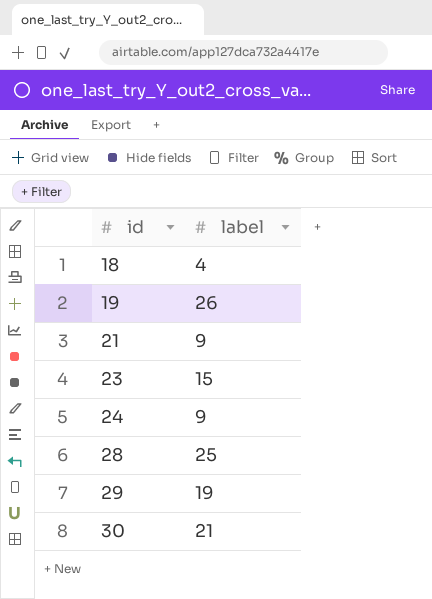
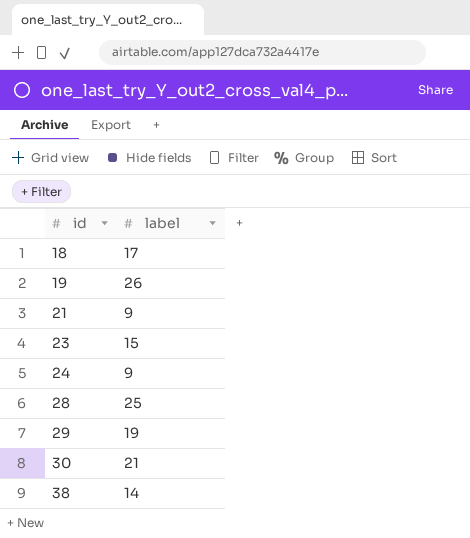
18 | label: 4 -> 17
row 38: none -> 14

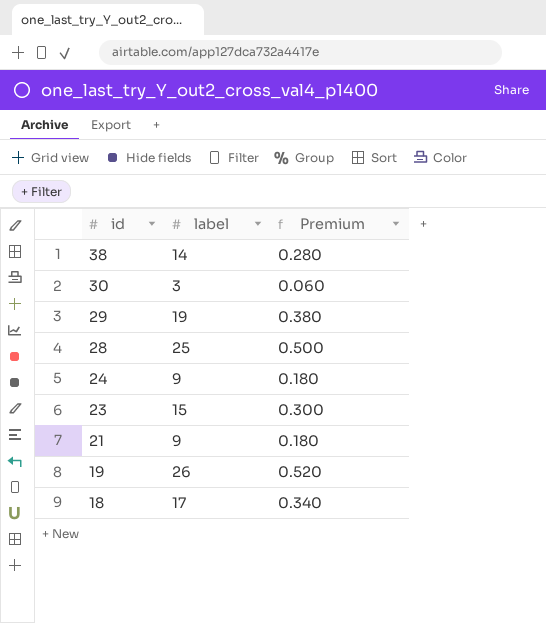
row order: id ascending -> id descending
column Premium | formula: none -> [label] * 0.02
30 | label: 21 -> 3

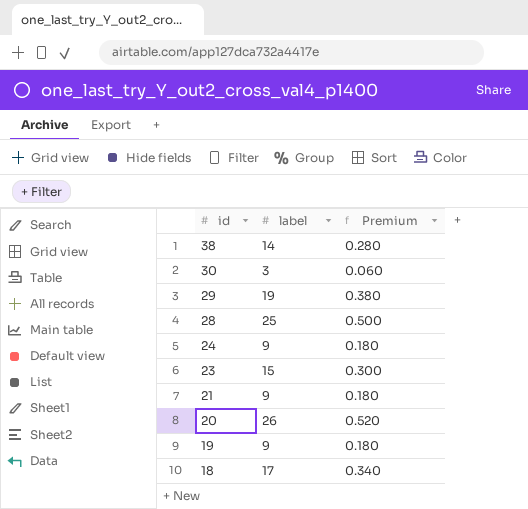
row 20: none -> 26 | 0.520
19 | label: 26 -> 9
19 | Premium: 0.520 -> 0.180

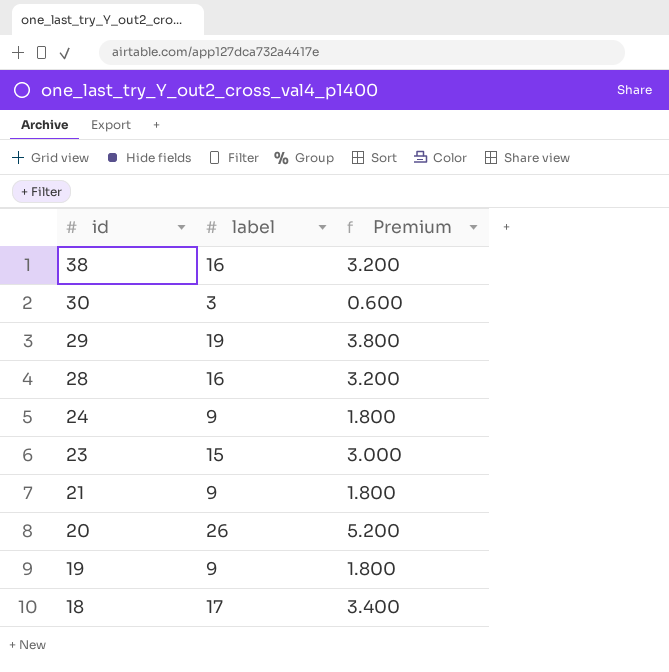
column Premium | formula: [label] * 0.02 -> [label] * 0.2
38 | label: 14 -> 16
28 | label: 25 -> 16

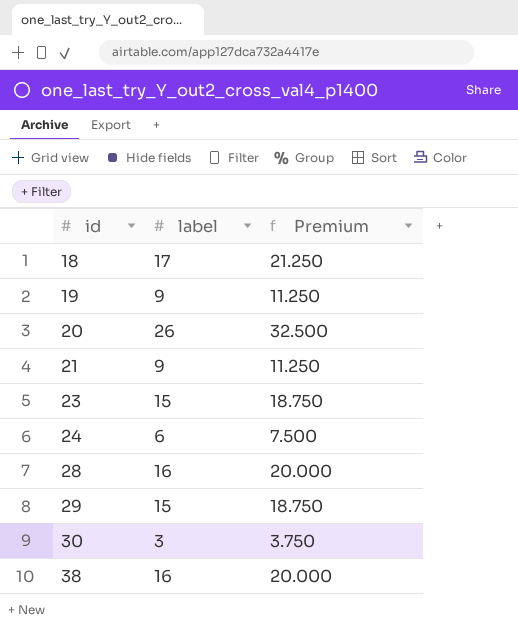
row order: id descending -> id ascending
column Premium | formula: [label] * 0.2 -> [label] * 1.25
24 | label: 9 -> 6
29 | label: 19 -> 15

